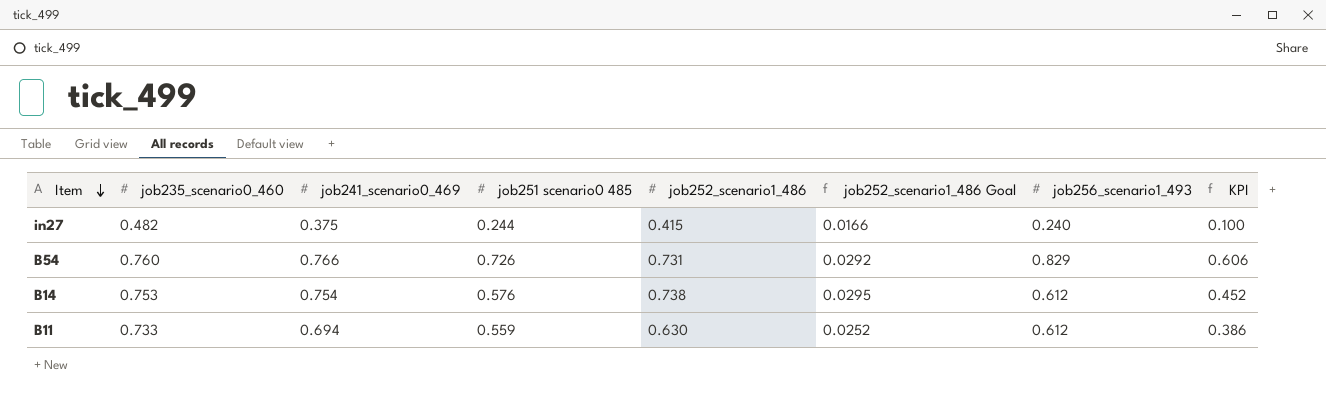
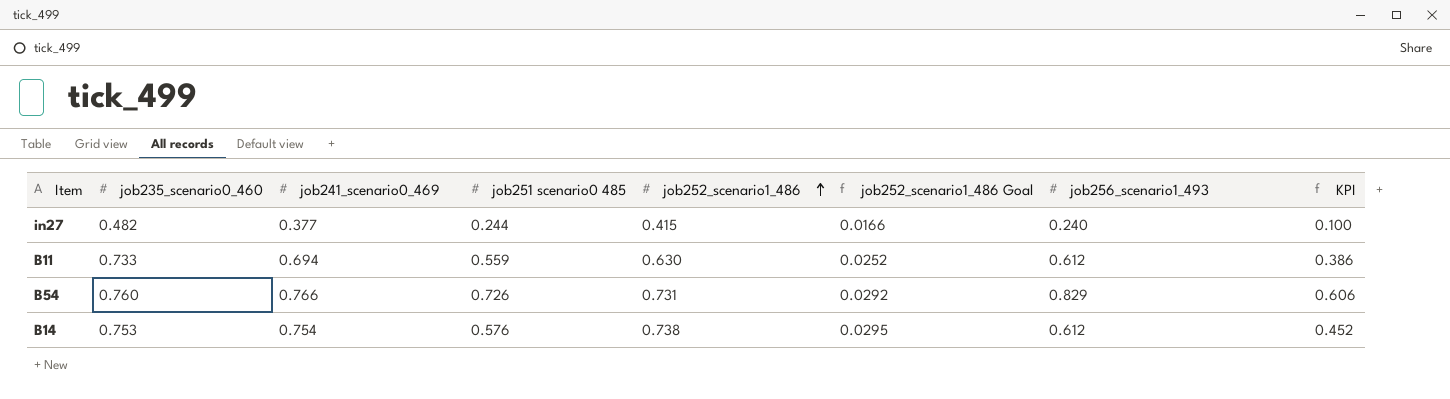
row order: Item descending -> job252_scenario1_486 ascending
in27 | job241_scenario0_469: 0.375 -> 0.377

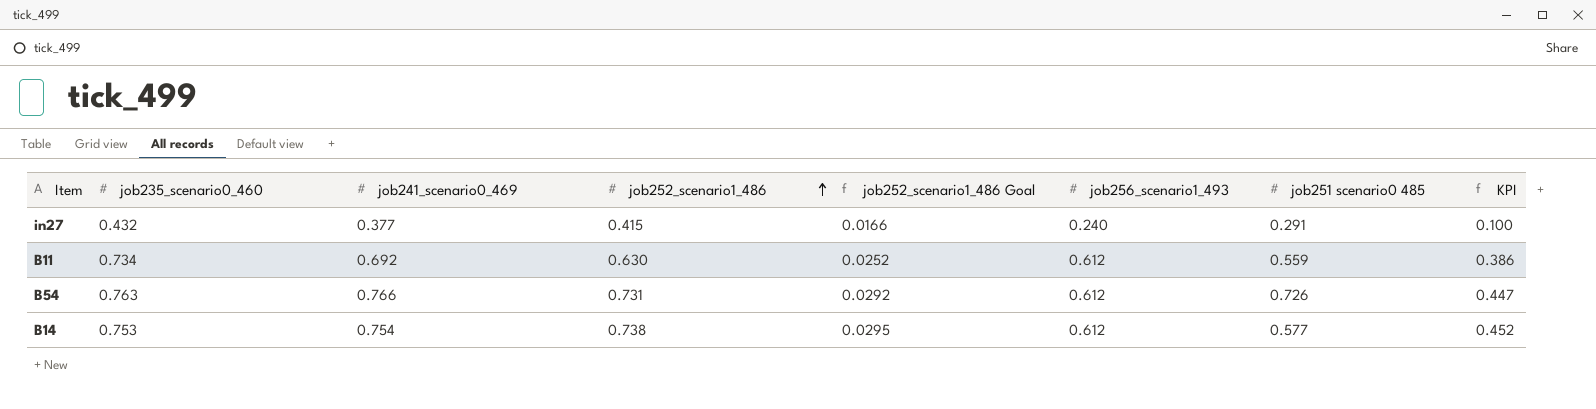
column job251 scenario0 485 | position: 4 -> 7
in27 | job235_scenario0_460: 0.482 -> 0.432
in27 | job251 scenario0 485: 0.244 -> 0.291
B11 | job235_scenario0_460: 0.733 -> 0.734
B11 | job241_scenario0_469: 0.694 -> 0.692
B54 | job235_scenario0_460: 0.760 -> 0.763
B54 | job256_scenario1_493: 0.829 -> 0.612
B54 | KPI: 0.606 -> 0.447
B14 | job251 scenario0 485: 0.576 -> 0.577

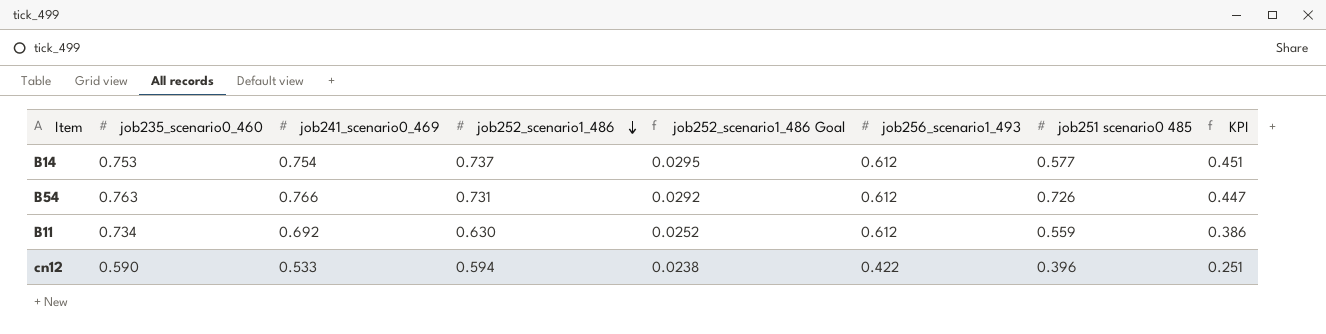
row order: job252_scenario1_486 ascending -> job252_scenario1_486 descending
row in27: 0.432 | 0.377 | 0.415 | 0.0166 | 0.240 | 0.291 | 0.100 -> none
B14 | job252_scenario1_486: 0.738 -> 0.737
B14 | KPI: 0.452 -> 0.451
row cn12: none -> 0.590 | 0.533 | 0.594 | 0.0238 | 0.422 | 0.396 | 0.251

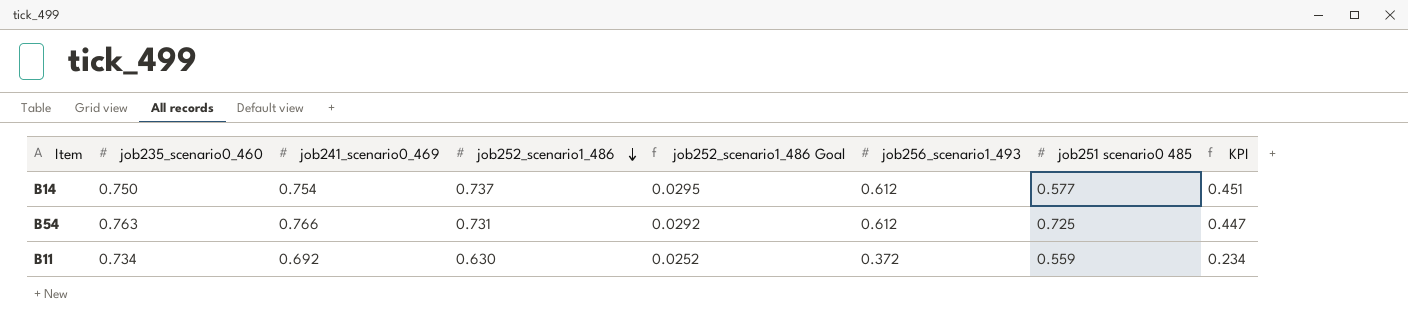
row cn12: 0.590 | 0.533 | 0.594 | 0.0238 | 0.422 | 0.396 | 0.251 -> none
B14 | job235_scenario0_460: 0.753 -> 0.750
B54 | job251 scenario0 485: 0.726 -> 0.725
B11 | job256_scenario1_493: 0.612 -> 0.372
B11 | KPI: 0.386 -> 0.234

